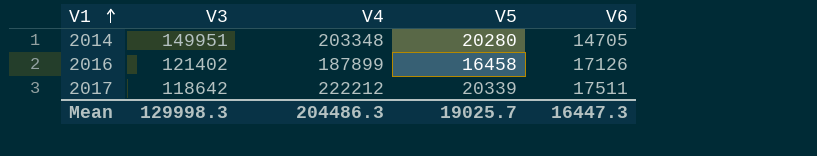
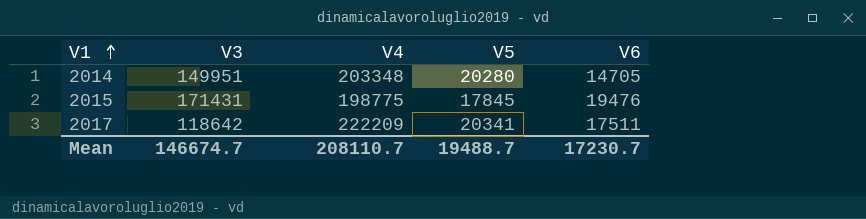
row 2016: 121402 | 187899 | 16458 | 17126 -> none
row 2015: none -> 171431 | 198775 | 17845 | 19476
2017 | V4: 222212 -> 222209
2017 | V5: 20339 -> 20341
Mean | V3: 129998.3 -> 146674.7
Mean | V4: 204486.3 -> 208110.7
Mean | V5: 19025.7 -> 19488.7
Mean | V6: 16447.3 -> 17230.7

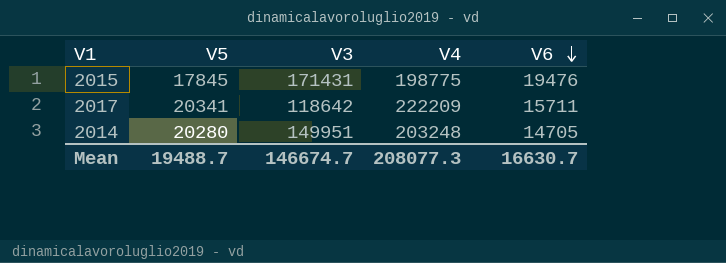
row order: V1 ascending -> V6 descending
column V5 | position: 4 -> 2
2017 | V6: 17511 -> 15711
2014 | V4: 203348 -> 203248
Mean | V4: 208110.7 -> 208077.3
Mean | V6: 17230.7 -> 16630.7

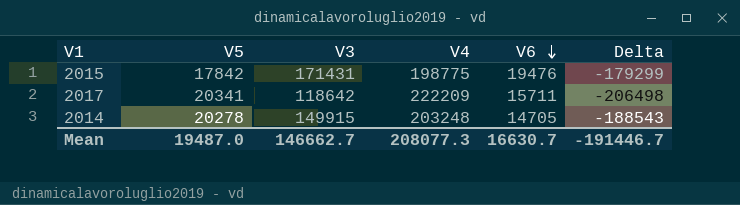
column Delta | formula: none -> [V6] - [V4]
2015 | V5: 17845 -> 17842
2014 | V5: 20280 -> 20278
2014 | V3: 149951 -> 149915
Mean | V5: 19488.7 -> 19487.0
Mean | V3: 146674.7 -> 146662.7

